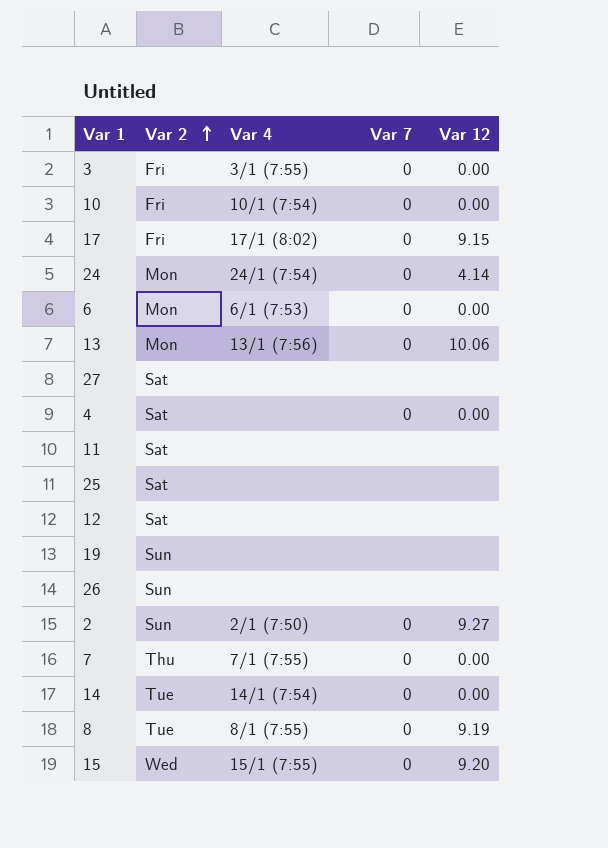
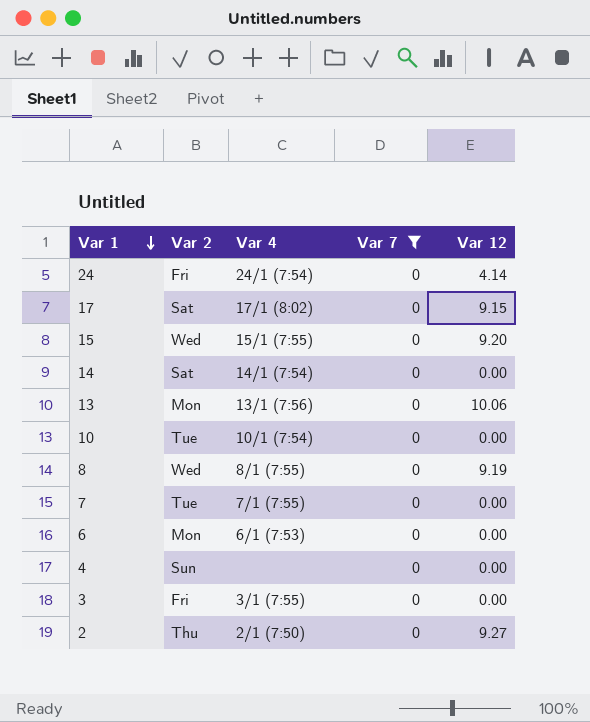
filter: none -> Var 7 = 0
row order: Var 2 ascending -> Var 1 descending
24 | Var 2: Mon -> Fri
17 | Var 2: Fri -> Sat
14 | Var 2: Tue -> Sat
10 | Var 2: Fri -> Tue
8 | Var 2: Tue -> Wed
7 | Var 2: Thu -> Tue
4 | Var 2: Sat -> Sun
2 | Var 2: Sun -> Thu

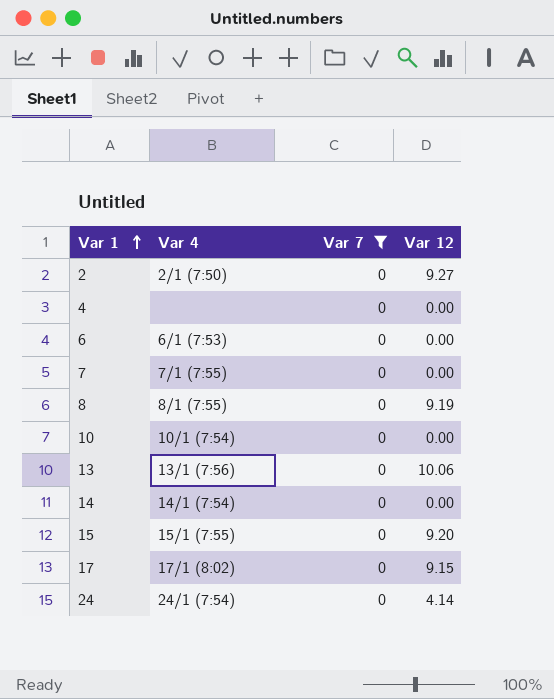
row order: Var 1 descending -> Var 1 ascending
column Var 2 | position: 2 -> none
row 3: Fri | 3/1 (7:55) | 0 | 0.00 -> none

